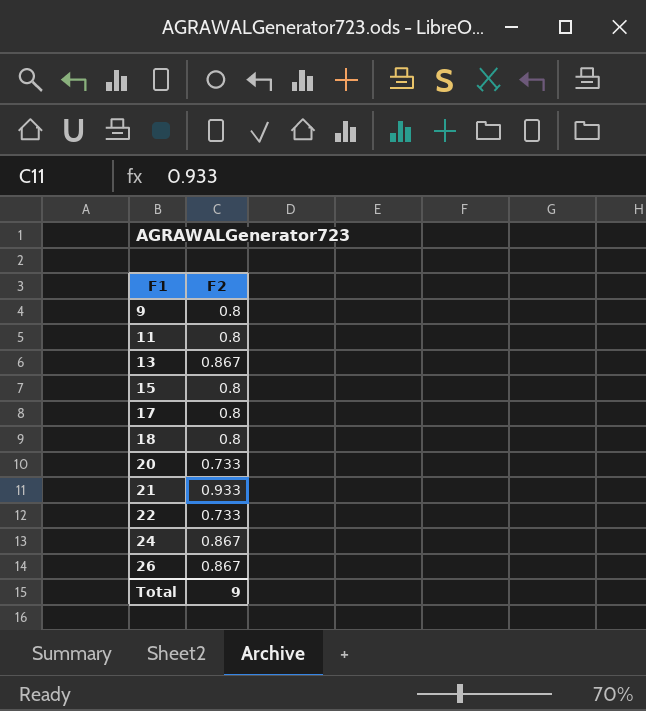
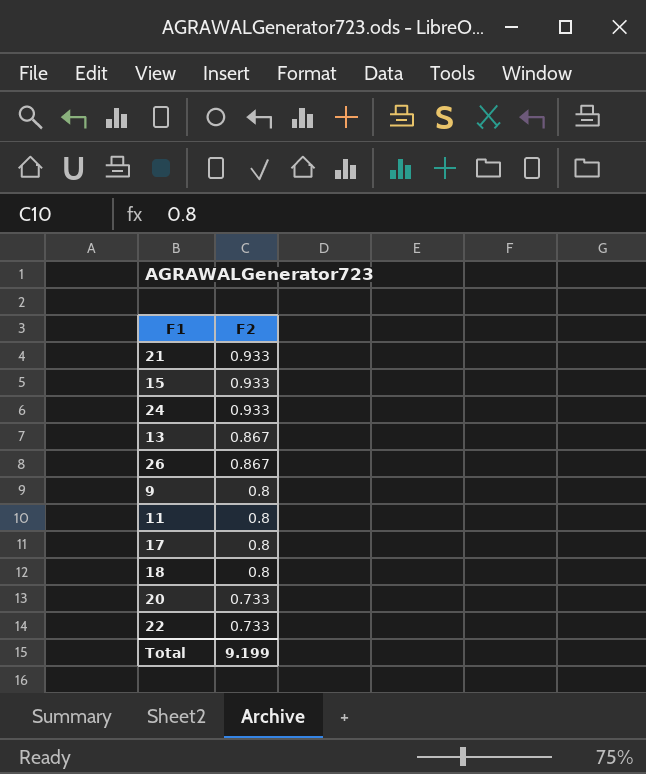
row order: F1 ascending -> F2 descending
15 | F2: 0.8 -> 0.933
24 | F2: 0.867 -> 0.933
Total | F2: 9 -> 9.199

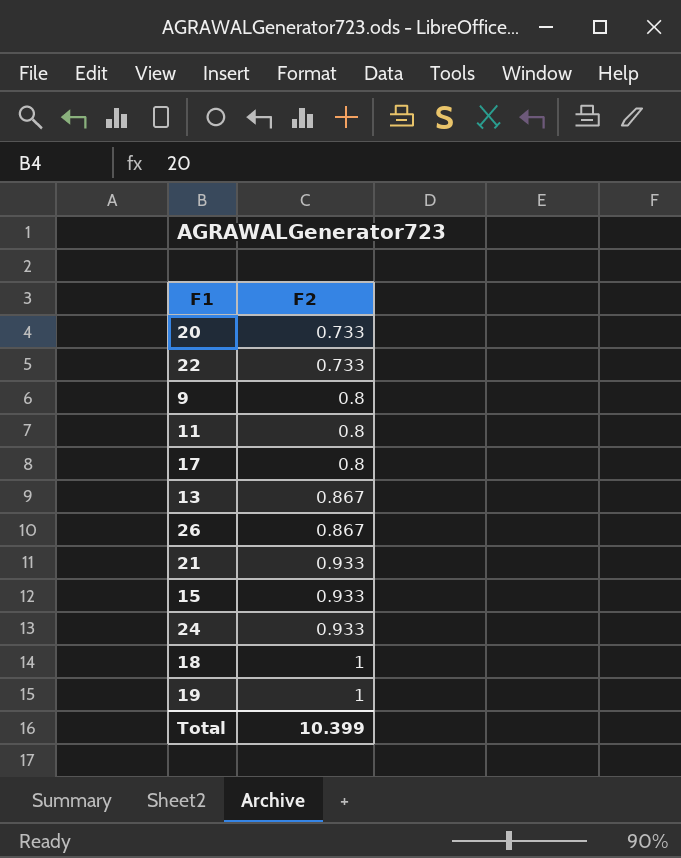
row order: F2 descending -> F2 ascending
18 | F2: 0.8 -> 1
row 19: none -> 1
Total | F2: 9.199 -> 10.399

